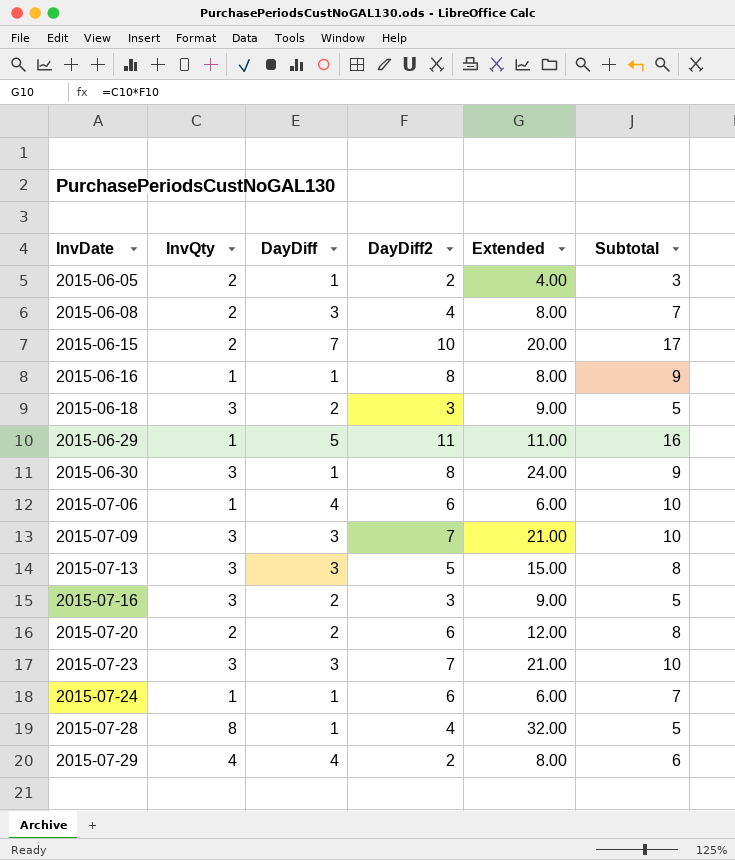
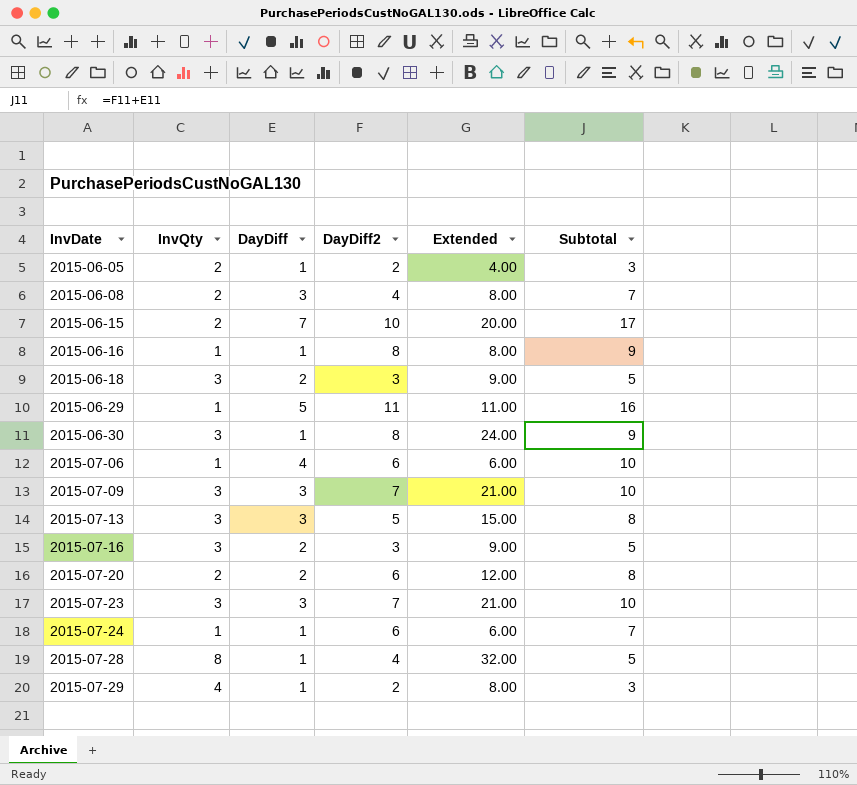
2015-07-29 | DayDiff: 4 -> 1
2015-07-29 | Subtotal: 6 -> 3

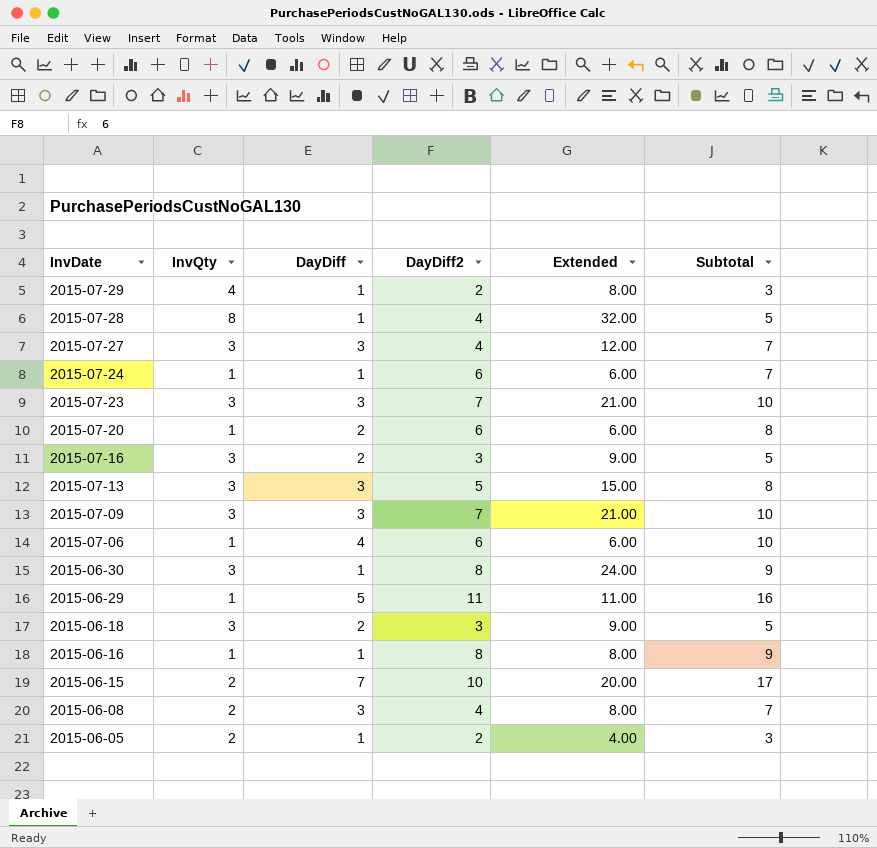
row order: InvDate ascending -> InvDate descending
row 2015-07-27: none -> 3 | 3 | 4 | 12.00 | 7
2015-07-20 | InvQty: 2 -> 1
2015-07-20 | Extended: 12.00 -> 6.00

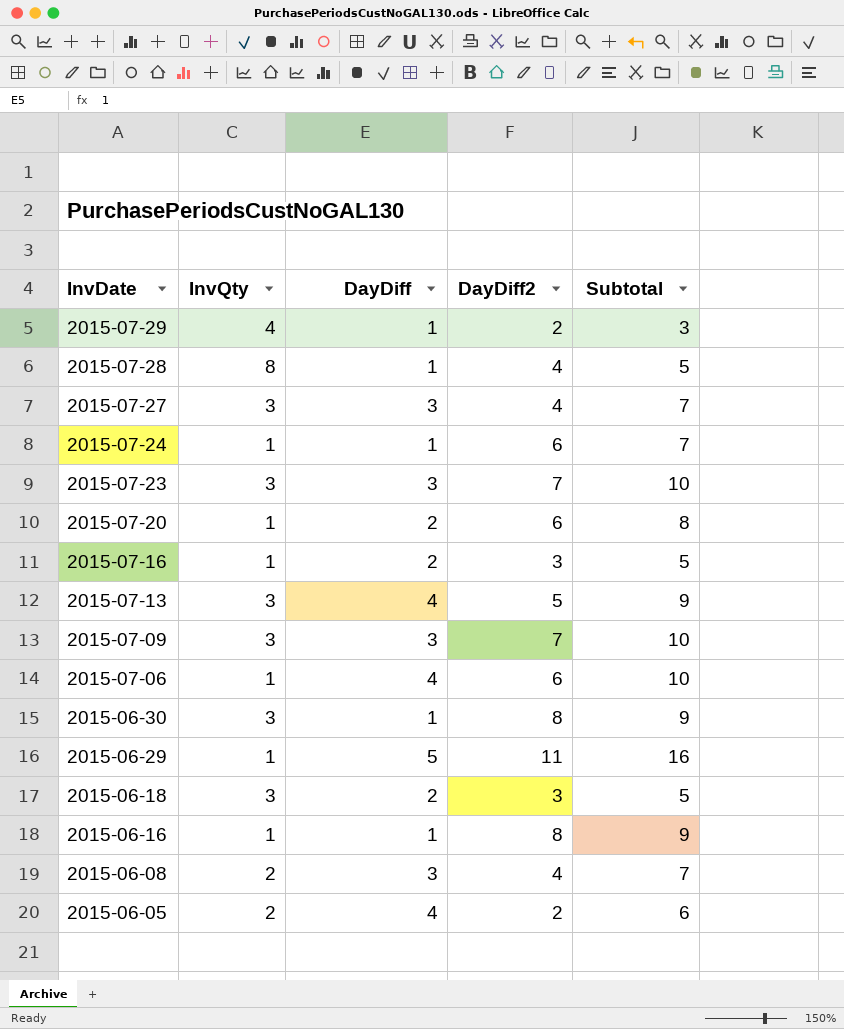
column Extended | formula: [InvQty] * [DayDiff2] -> none
row 2015-06-15: 2 | 7 | 10 | 20.00 | 17 -> none
2015-07-16 | InvQty: 3 -> 1
2015-07-13 | DayDiff: 3 -> 4
2015-07-13 | Subtotal: 8 -> 9
2015-06-05 | DayDiff: 1 -> 4
2015-06-05 | Subtotal: 3 -> 6

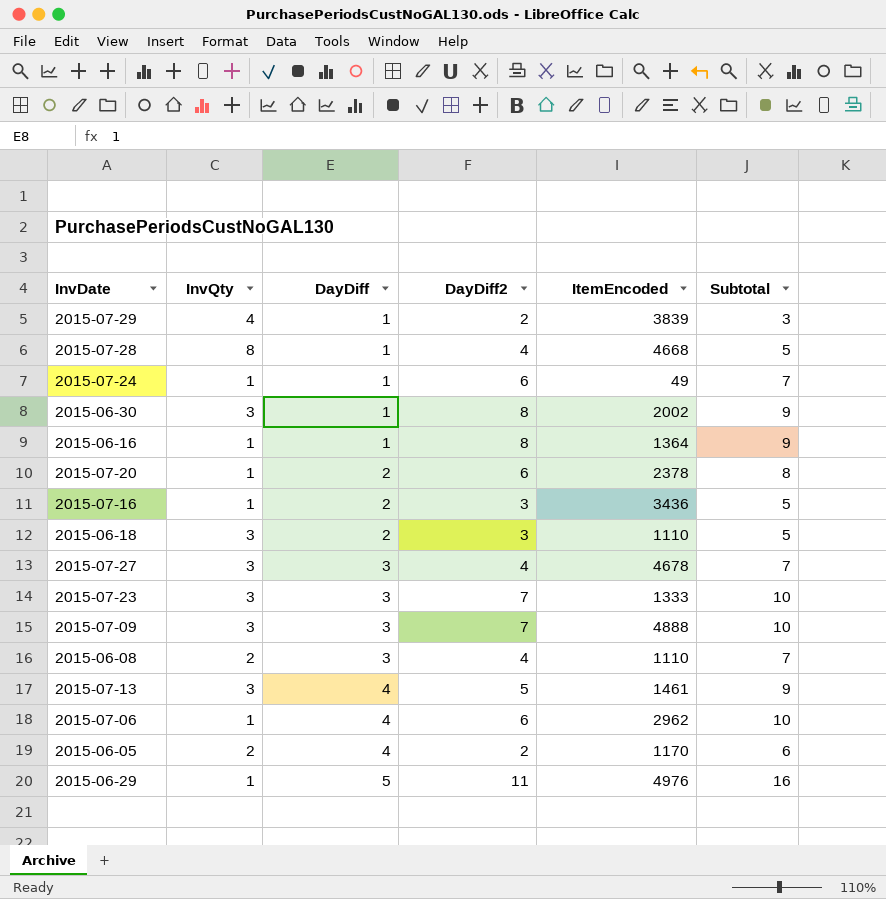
row order: InvDate descending -> DayDiff ascending
column ItemEncoded | position: none -> 5

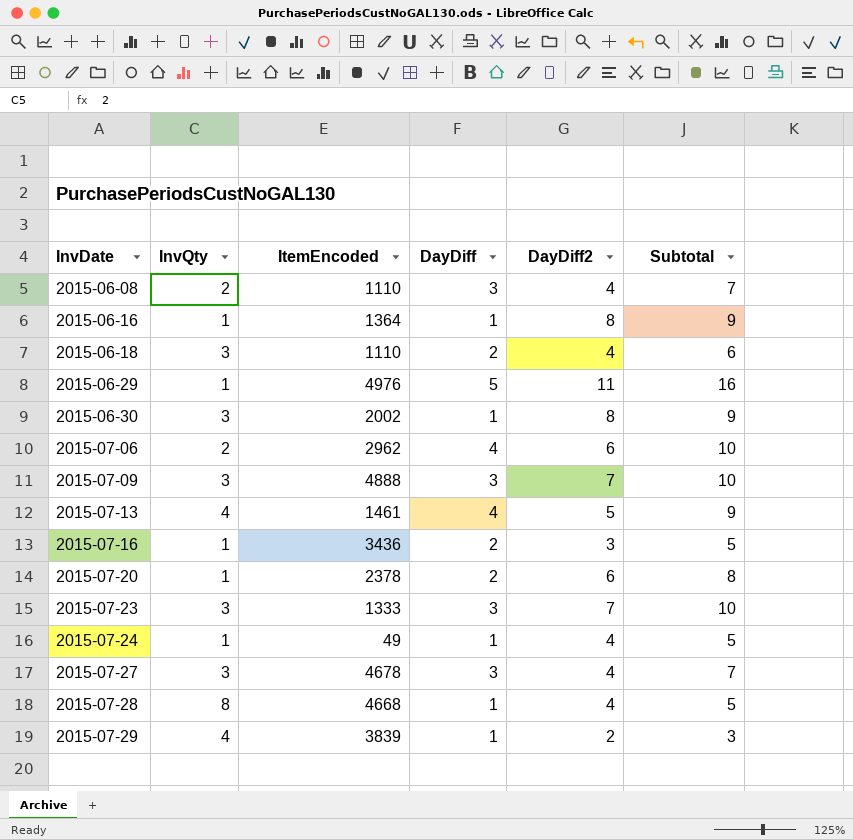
row order: DayDiff ascending -> InvDate ascending
column ItemEncoded | position: 5 -> 3
row 2015-06-05: 2 | 4 | 2 | 1170 | 6 -> none
2015-06-18 | DayDiff2: 3 -> 4
2015-06-18 | Subtotal: 5 -> 6
2015-07-06 | InvQty: 1 -> 2
2015-07-13 | InvQty: 3 -> 4
2015-07-24 | DayDiff2: 6 -> 4
2015-07-24 | Subtotal: 7 -> 5

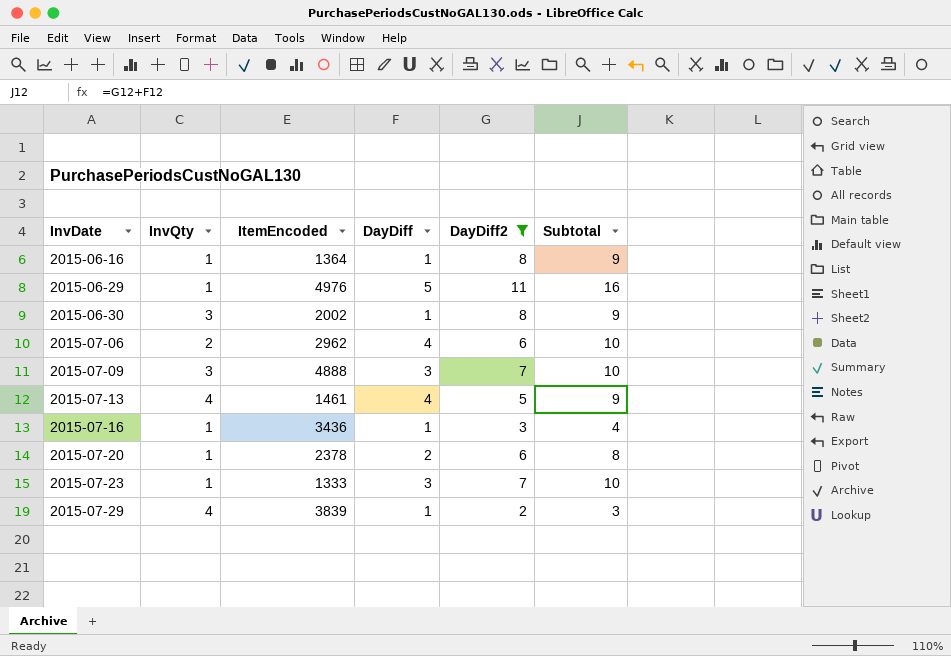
filter: none -> DayDiff2 != 4
2015-07-16 | DayDiff: 2 -> 1
2015-07-16 | Subtotal: 5 -> 4
2015-07-23 | InvQty: 3 -> 1

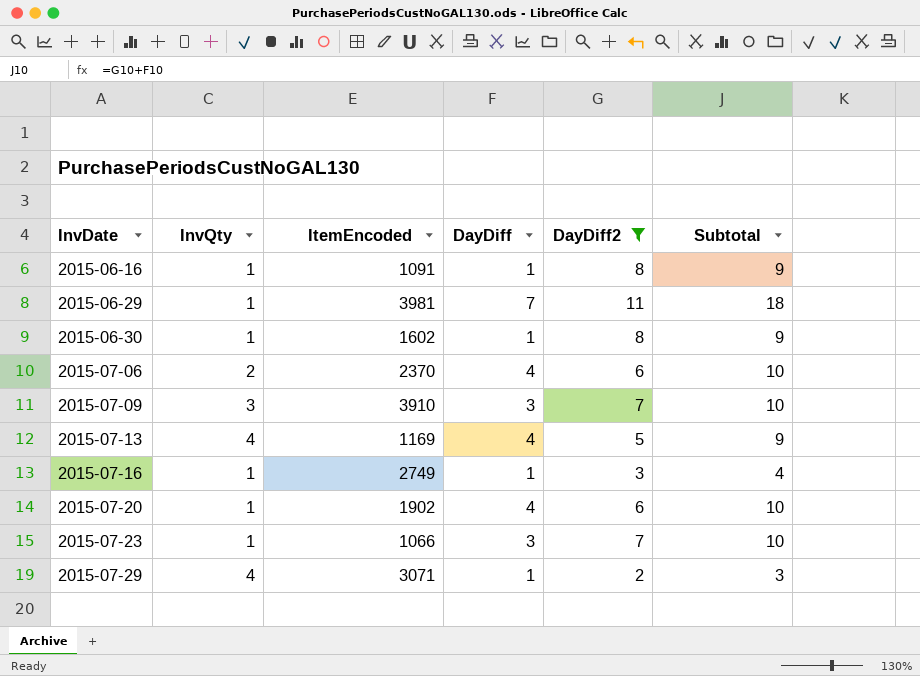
2015-06-16 | ItemEncoded: 1364 -> 1091
2015-06-29 | ItemEncoded: 4976 -> 3981
2015-06-29 | DayDiff: 5 -> 7
2015-06-29 | Subtotal: 16 -> 18
2015-06-30 | InvQty: 3 -> 1
2015-06-30 | ItemEncoded: 2002 -> 1602
2015-07-06 | ItemEncoded: 2962 -> 2370
2015-07-09 | ItemEncoded: 4888 -> 3910
2015-07-13 | ItemEncoded: 1461 -> 1169
2015-07-16 | ItemEncoded: 3436 -> 2749
2015-07-20 | ItemEncoded: 2378 -> 1902
2015-07-20 | DayDiff: 2 -> 4
2015-07-20 | Subtotal: 8 -> 10
2015-07-23 | ItemEncoded: 1333 -> 1066
2015-07-29 | ItemEncoded: 3839 -> 3071

